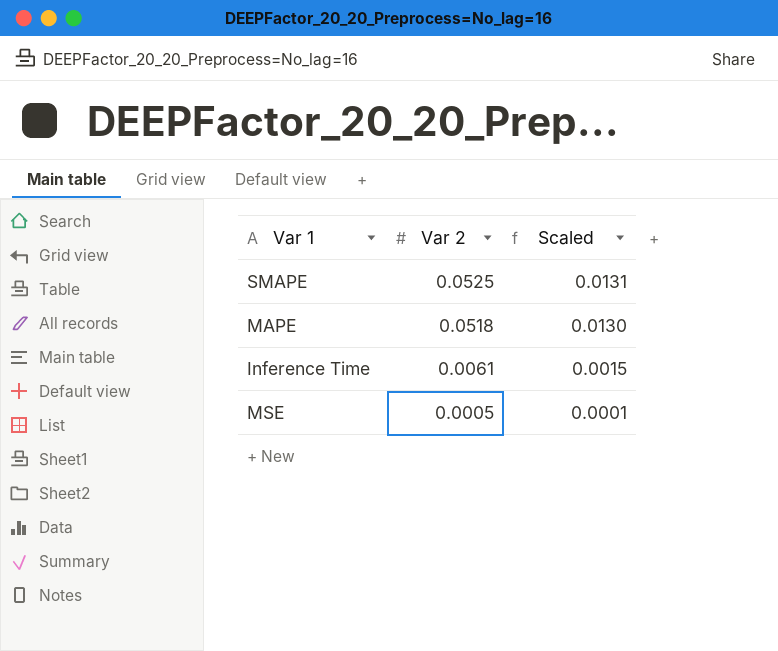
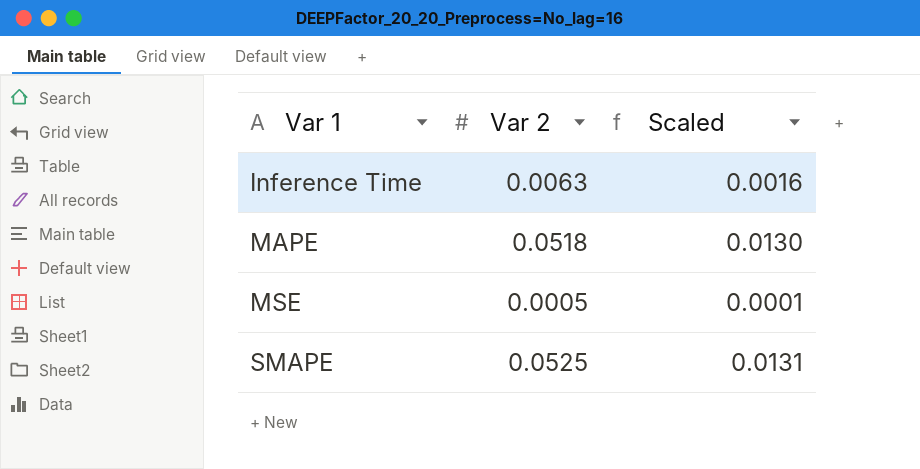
row order: Var 2 descending -> Var 1 ascending
Inference Time | Var 2: 0.0061 -> 0.0063
Inference Time | Scaled: 0.0015 -> 0.0016

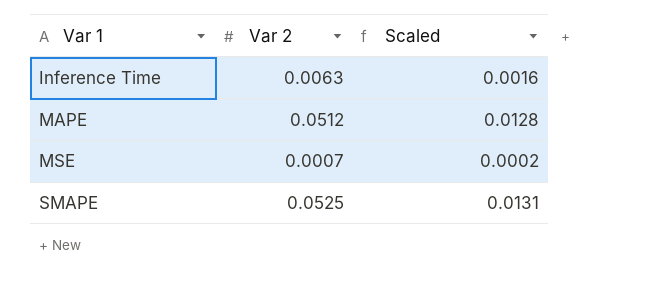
MAPE | Var 2: 0.0518 -> 0.0512
MAPE | Scaled: 0.0130 -> 0.0128
MSE | Var 2: 0.0005 -> 0.0007
MSE | Scaled: 0.0001 -> 0.0002

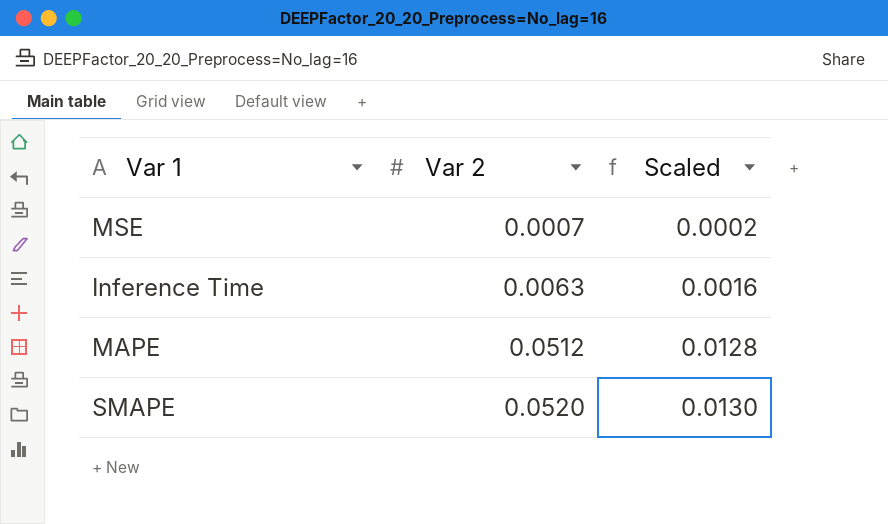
row order: Var 1 ascending -> Var 2 ascending
SMAPE | Var 2: 0.0525 -> 0.0520
SMAPE | Scaled: 0.0131 -> 0.0130

